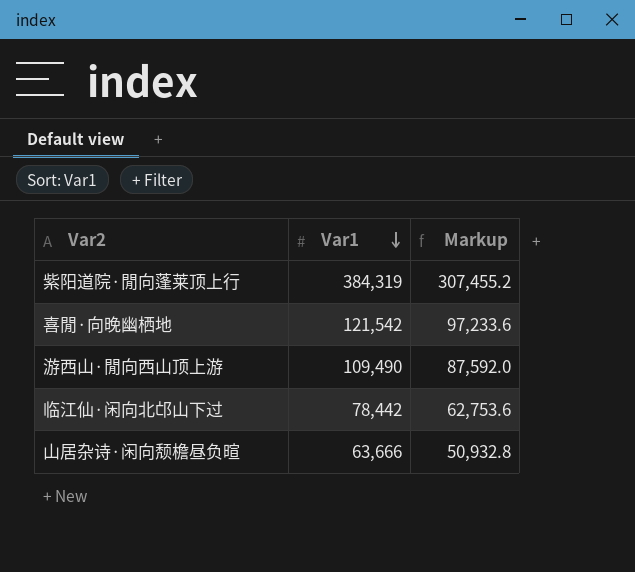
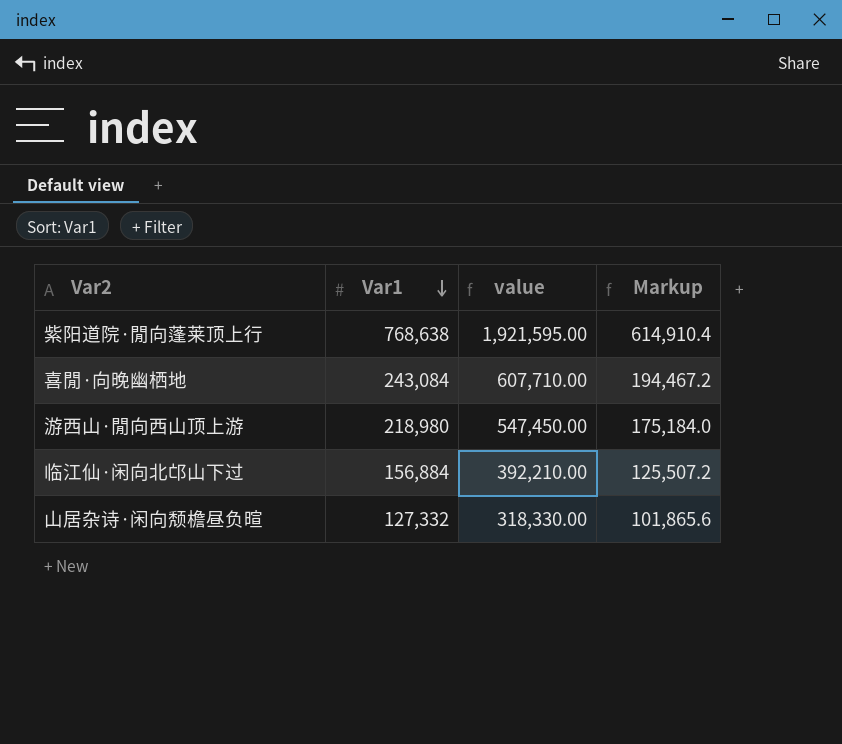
column value | formula: none -> [Var1] * 2.5
紫阳道院·閒向蓬莱顶上行 | Var1: 384,319 -> 768,638
紫阳道院·閒向蓬莱顶上行 | Markup: 307,455.2 -> 614,910.4
喜閒·向晚幽栖地 | Var1: 121,542 -> 243,084
喜閒·向晚幽栖地 | Markup: 97,233.6 -> 194,467.2
游西山·閒向西山顶上游 | Var1: 109,490 -> 218,980
游西山·閒向西山顶上游 | Markup: 87,592.0 -> 175,184.0
临江仙·闲向北邙山下过 | Var1: 78,442 -> 156,884
临江仙·闲向北邙山下过 | Markup: 62,753.6 -> 125,507.2
山居杂诗·闲向颓檐昼负暄 | Var1: 63,666 -> 127,332
山居杂诗·闲向颓檐昼负暄 | Markup: 50,932.8 -> 101,865.6

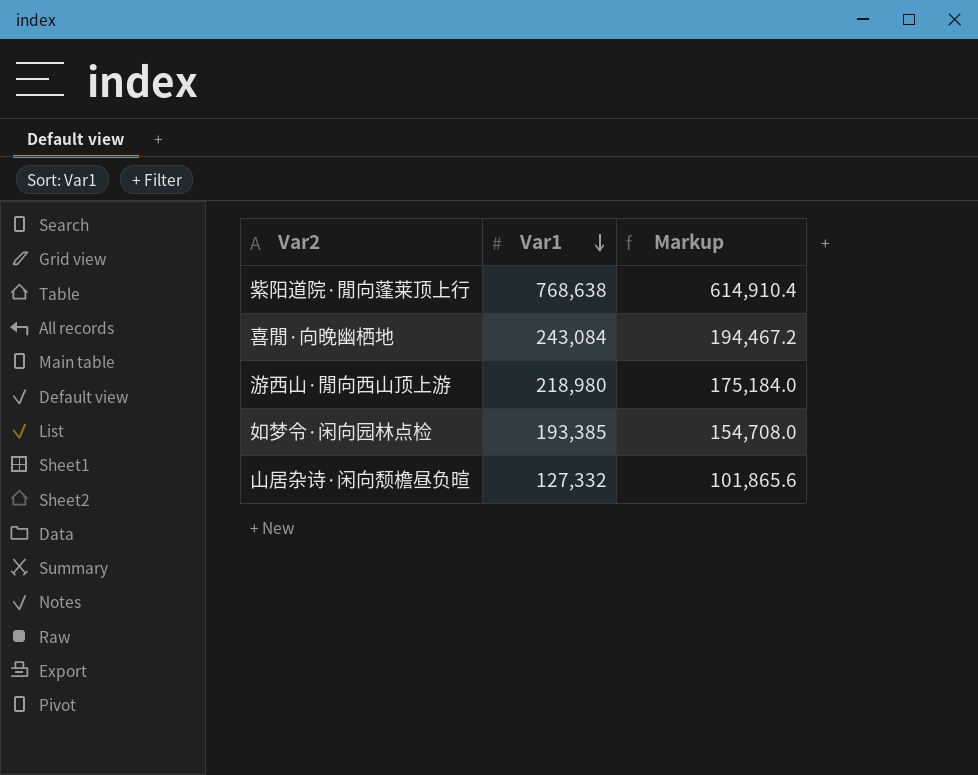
column value | formula: [Var1] * 2.5 -> none
row 临江仙·闲向北邙山下过: 156,884 | 392,210.00 | 125,507.2 -> none
row 如梦令·闲向园林点检: none -> 193,385 | 154,708.0

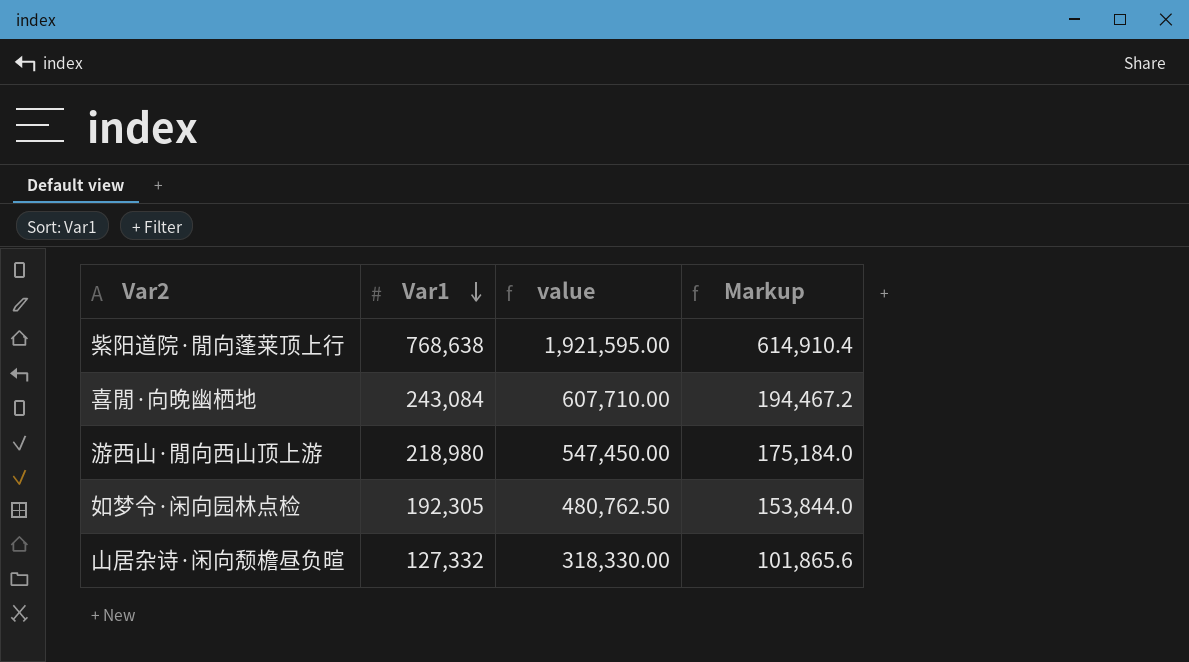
column value | formula: none -> [Var1] * 2.5
如梦令·闲向园林点检 | Var1: 193,385 -> 192,305
如梦令·闲向园林点检 | Markup: 154,708.0 -> 153,844.0

